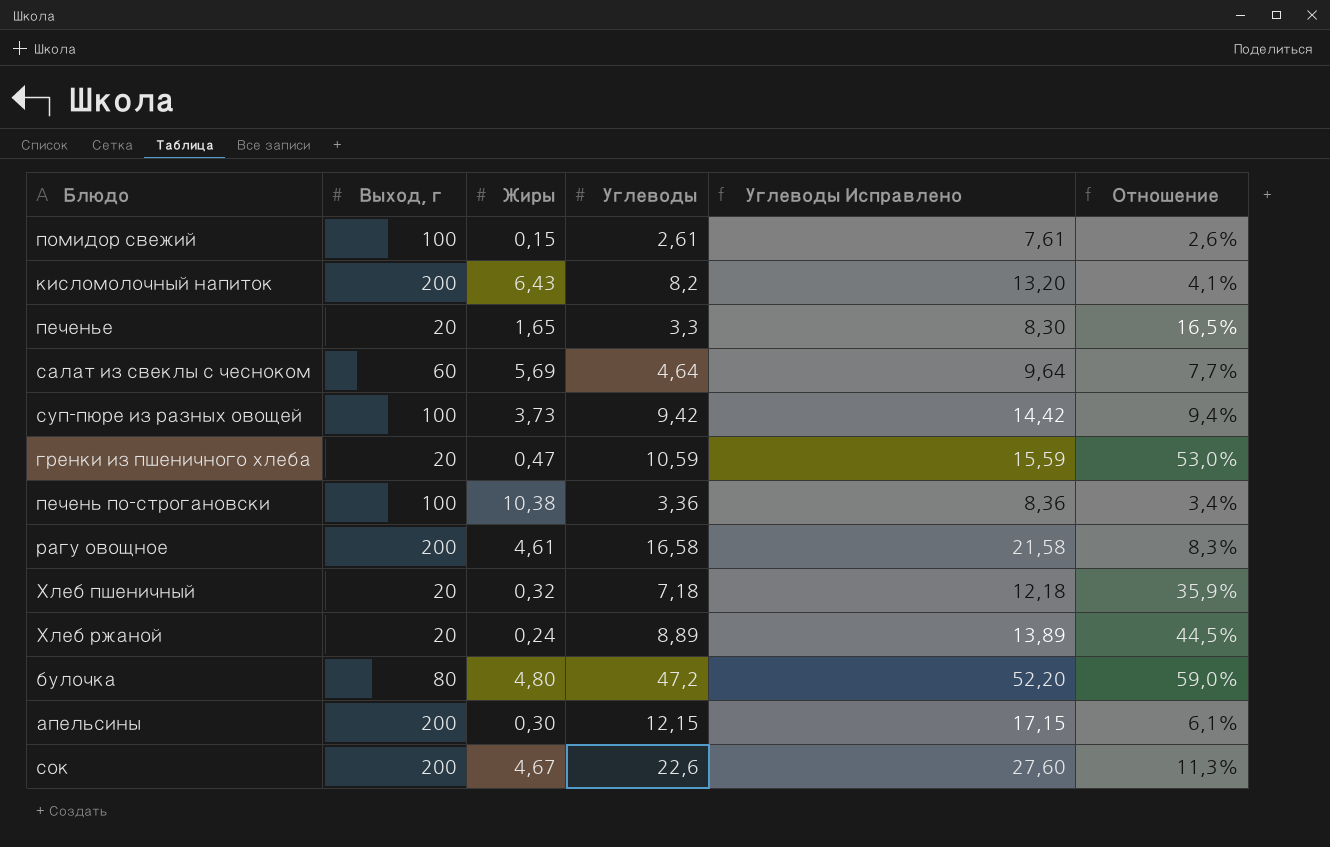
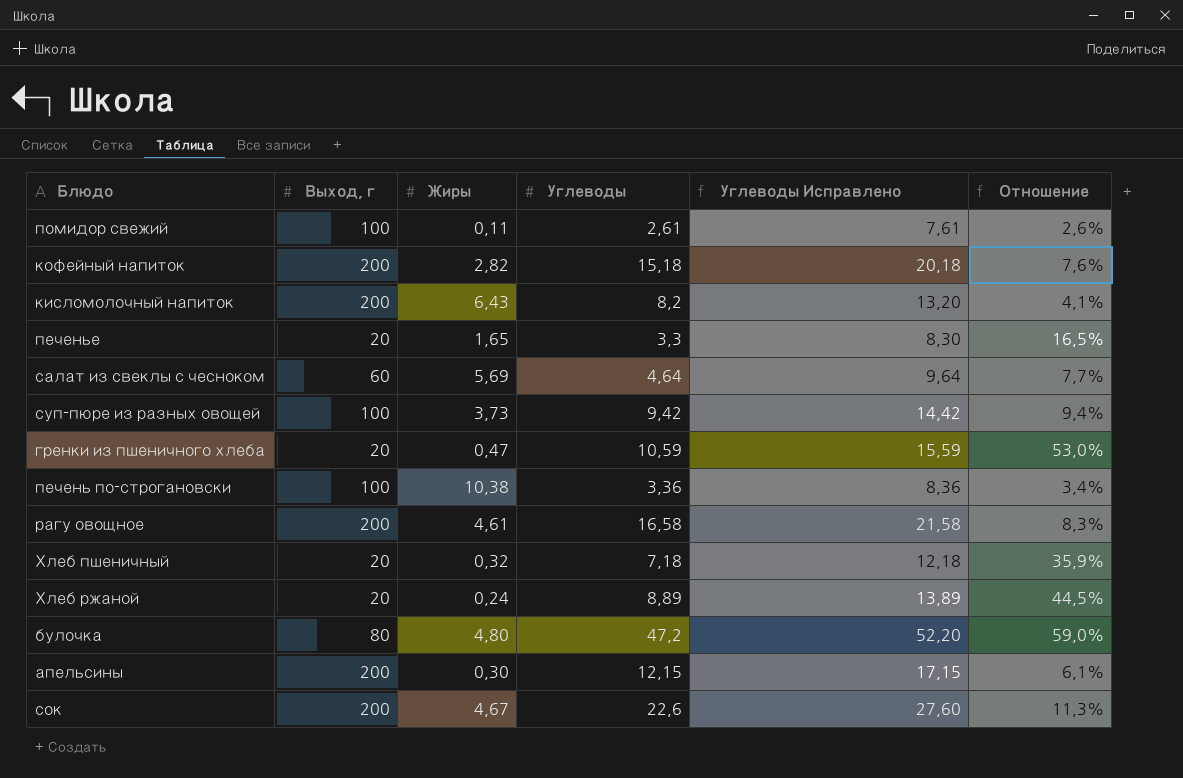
помидор свежий | Жиры: 0,15 -> 0,11
row кофейный напиток: none -> 200 | 2,82 | 15,18 | 20,18 | 7,6%

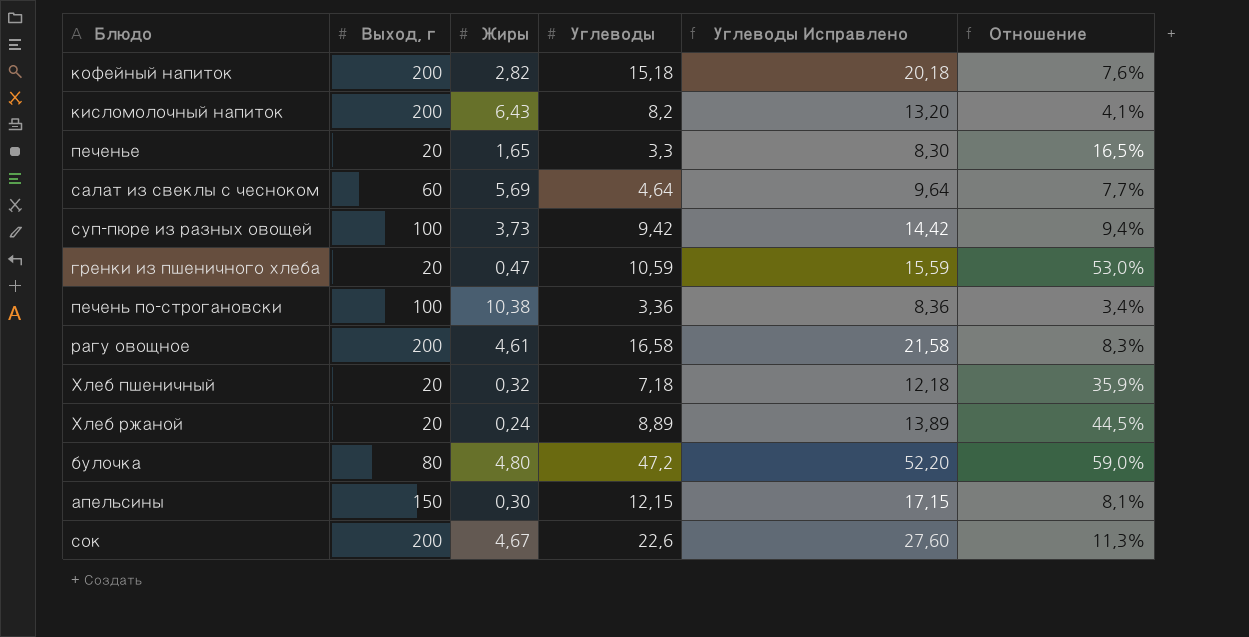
row помидор свежий: 100 | 0,11 | 2,61 | 7,61 | 2,6% -> none
апельсины | Выход, г: 200 -> 150
апельсины | Отношение: 6,1% -> 8,1%

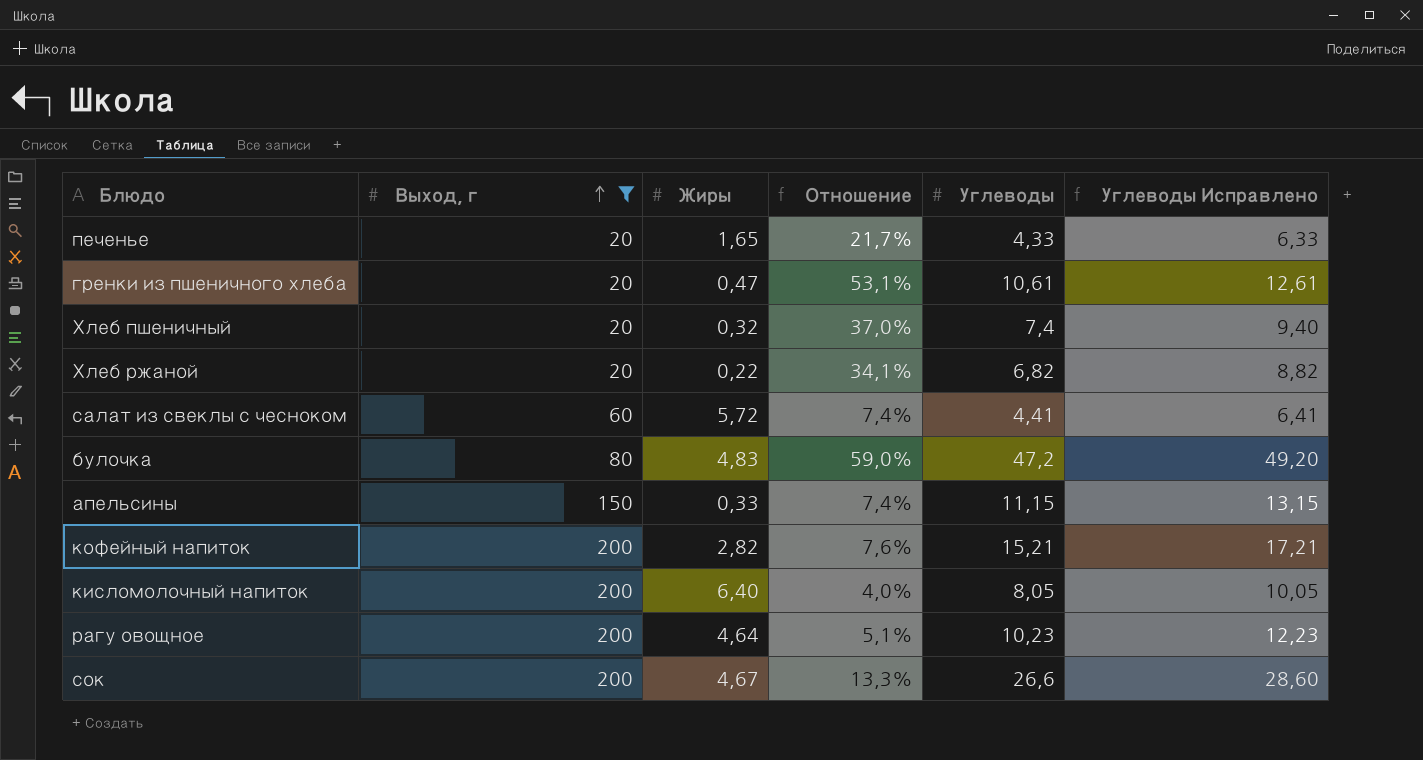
filter: none -> Выход, г != 100
row order: none -> Выход, г ascending
column Отношение | position: 6 -> 4
column Углеводы Исправлено | formula: [Углеводы] + 5 -> [Углеводы] + 2
печенье | Отношение: 16,5% -> 21,7%
печенье | Углеводы: 3,3 -> 4,33
гренки из пшеничного хлеба | Отношение: 53,0% -> 53,1%
гренки из пшеничного хлеба | Углеводы: 10,59 -> 10,61
Хлеб пшеничный | Отношение: 35,9% -> 37,0%
Хлеб пшеничный | Углеводы: 7,18 -> 7,4
Хлеб ржаной | Жиры: 0,24 -> 0,22
Хлеб ржаной | Отношение: 44,5% -> 34,1%
Хлеб ржаной | Углеводы: 8,89 -> 6,82
салат из свеклы с чесноком | Жиры: 5,69 -> 5,72
салат из свеклы с чесноком | Отношение: 7,7% -> 7,4%
салат из свеклы с чесноком | Углеводы: 4,64 -> 4,41
булочка | Жиры: 4,80 -> 4,83
апельсины | Жиры: 0,30 -> 0,33
апельсины | Отношение: 8,1% -> 7,4%
апельсины | Углеводы: 12,15 -> 11,15
кофейный напиток | Углеводы: 15,18 -> 15,21
кисломолочный напиток | Жиры: 6,43 -> 6,40
кисломолочный напиток | Отношение: 4,1% -> 4,0%
кисломолочный напиток | Углеводы: 8,2 -> 8,05
рагу овощное | Жиры: 4,61 -> 4,64
рагу овощное | Отношение: 8,3% -> 5,1%
рагу овощное | Углеводы: 16,58 -> 10,23
сок | Отношение: 11,3% -> 13,3%
сок | Углеводы: 22,6 -> 26,6

